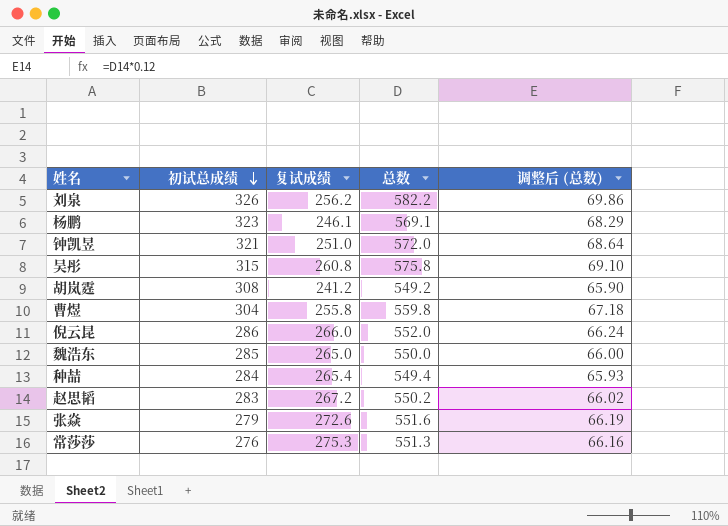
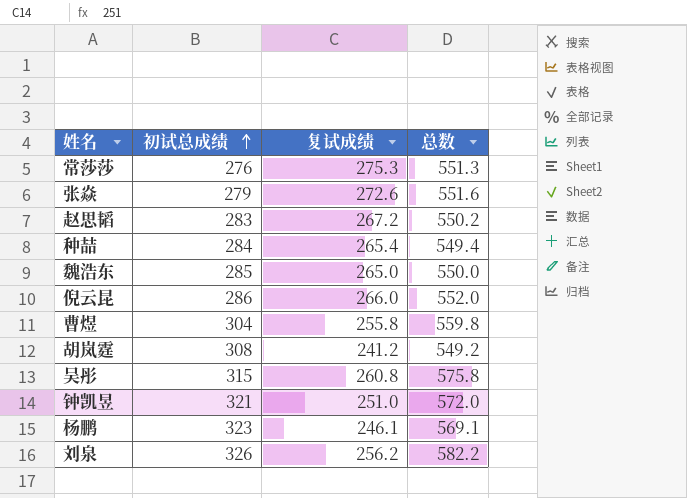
row order: 初试总成绩 descending -> 初试总成绩 ascending
column 调整后 (总数) | formula: [总数] * 0.12 -> none

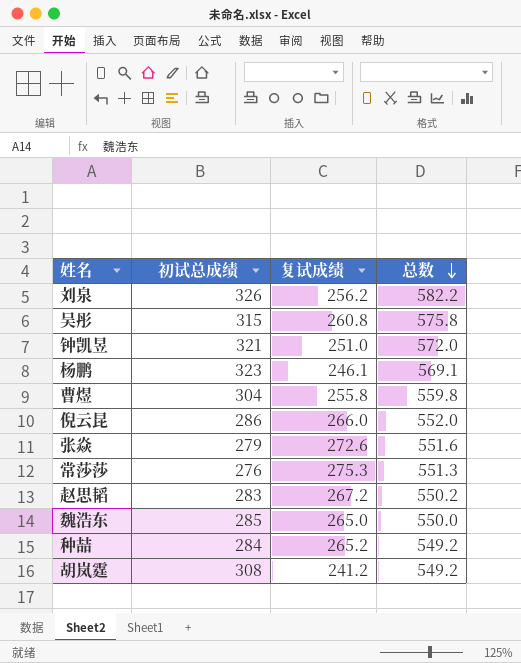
row order: 初试总成绩 ascending -> 总数 descending
种喆 | 复试成绩: 265.4 -> 265.2
种喆 | 总数: 549.4 -> 549.2

